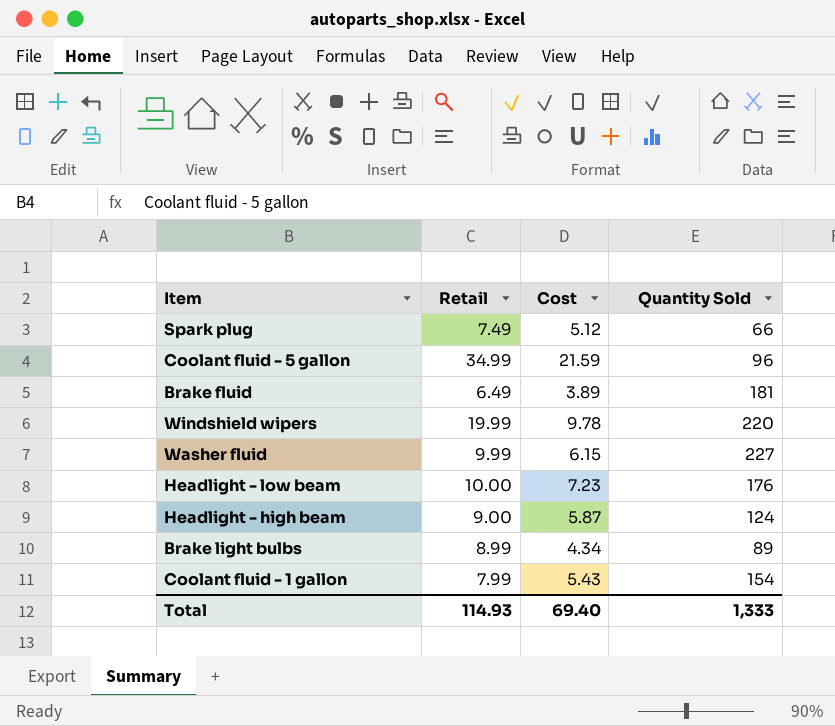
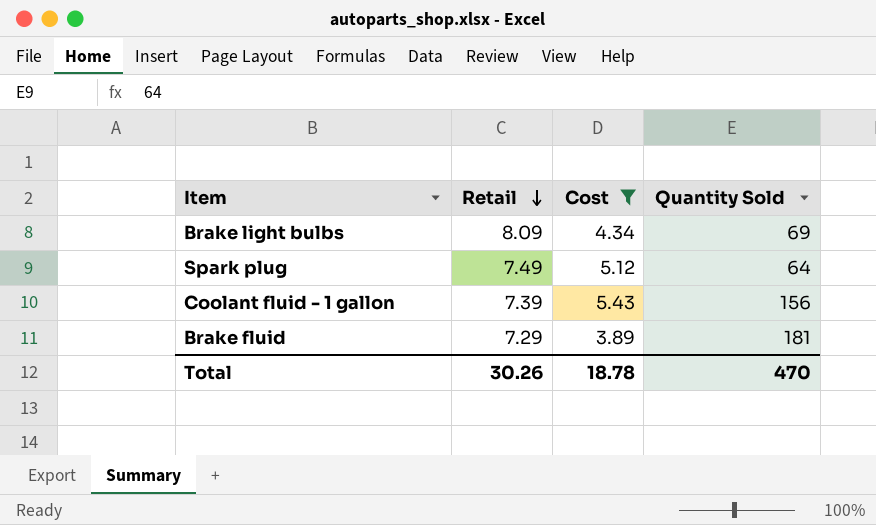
filter: none -> Cost <= 5.43
row order: none -> Retail descending
Brake light bulbs | Retail: 8.99 -> 8.09
Brake light bulbs | Quantity Sold: 89 -> 69
Spark plug | Quantity Sold: 66 -> 64
Coolant fluid - 1 gallon | Retail: 7.99 -> 7.39
Coolant fluid - 1 gallon | Quantity Sold: 154 -> 156
Brake fluid | Retail: 6.49 -> 7.29
Total | Retail: 114.93 -> 30.26
Total | Cost: 69.40 -> 18.78
Total | Quantity Sold: 1,333 -> 470

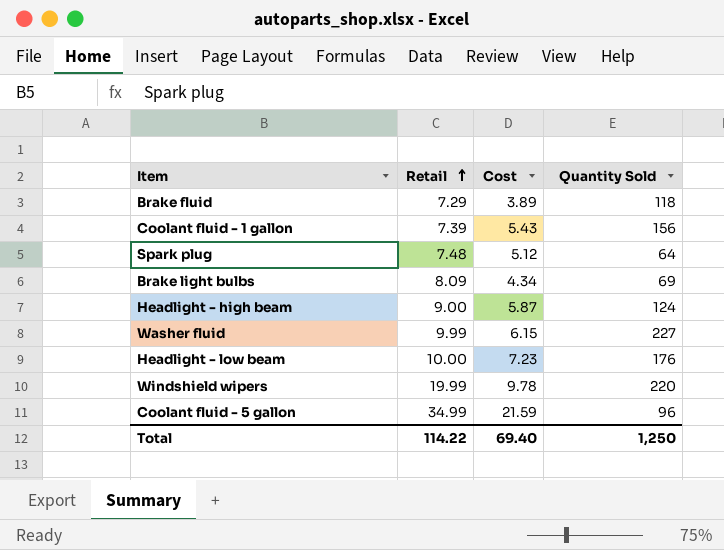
filter: Cost <= 5.43 -> none
row order: Retail descending -> Retail ascending
Brake fluid | Quantity Sold: 181 -> 118
Spark plug | Retail: 7.49 -> 7.48
Total | Retail: 30.26 -> 114.22
Total | Cost: 18.78 -> 69.40
Total | Quantity Sold: 470 -> 1,250

